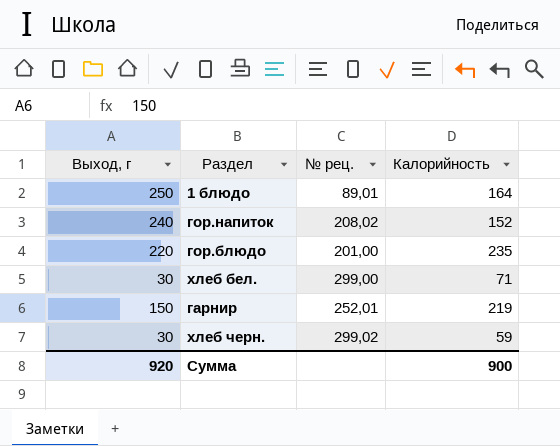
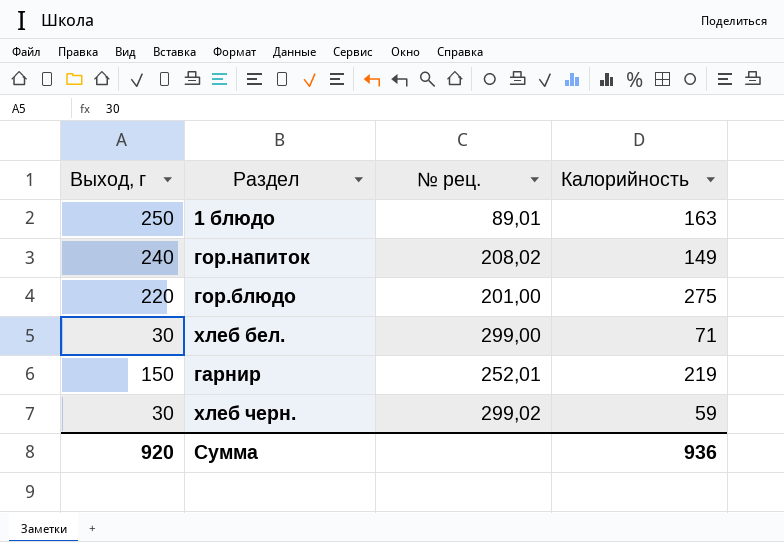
1 блюдо | Калорийность: 164 -> 163
гор.напиток | Калорийность: 152 -> 149
гор.блюдо | Калорийность: 235 -> 275
Сумма | Калорийность: 900 -> 936

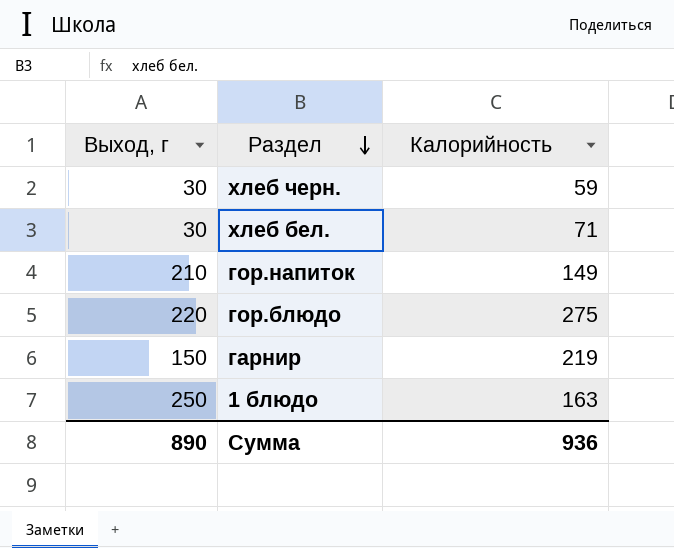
row order: none -> Раздел descending
column № рец. | position: 3 -> none
гор.напиток | Выход, г: 240 -> 210
Сумма | Выход, г: 920 -> 890

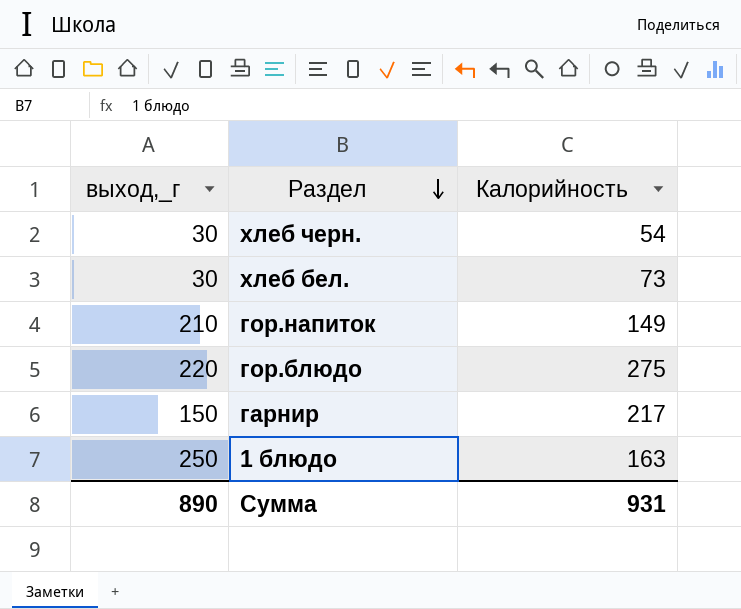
column name: Выход, г -> выход,_г
хлеб черн. | Калорийность: 59 -> 54
хлеб бел. | Калорийность: 71 -> 73
гарнир | Калорийность: 219 -> 217
Сумма | Калорийность: 936 -> 931

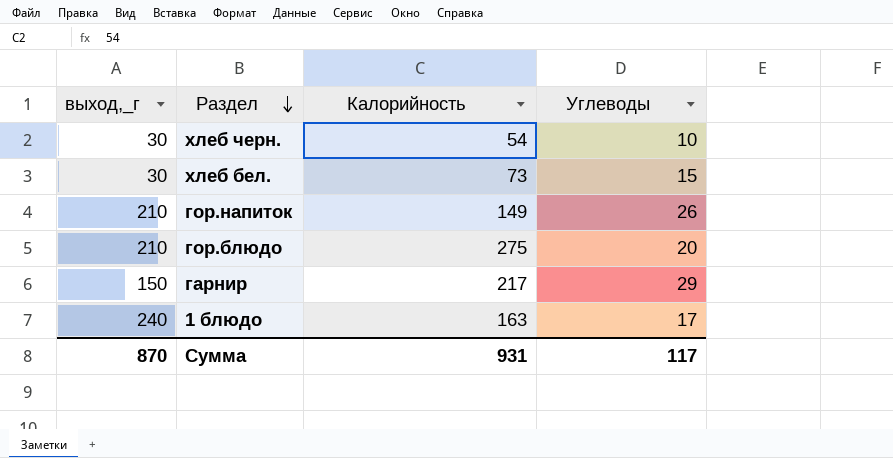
column Углеводы | position: none -> 4
гор.блюдо | выход,_г: 220 -> 210
1 блюдо | выход,_г: 250 -> 240
Сумма | выход,_г: 890 -> 870

